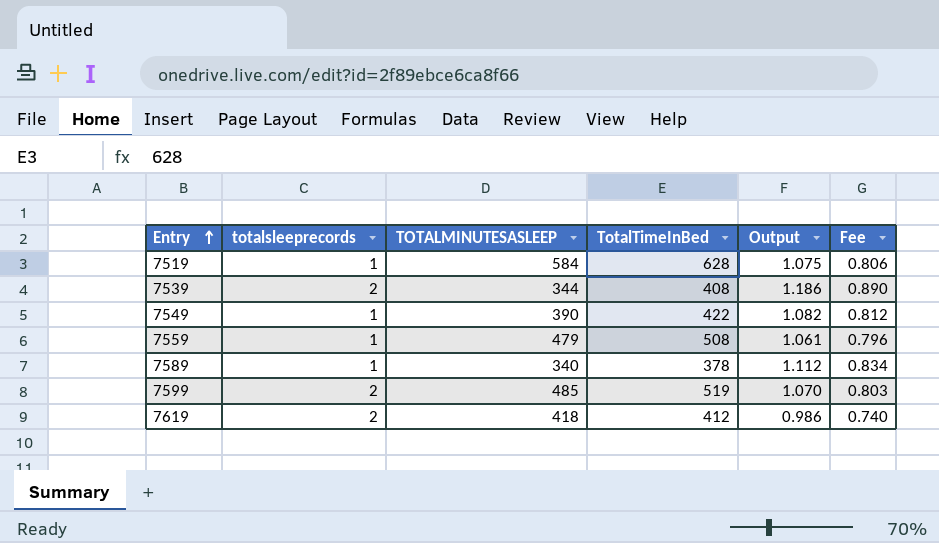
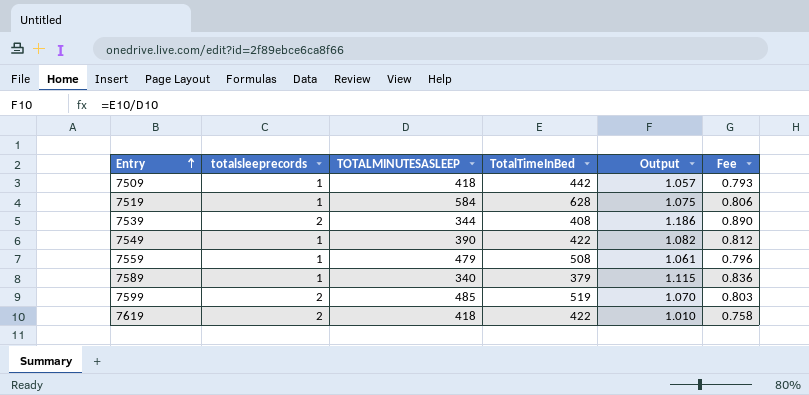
row 7509: none -> 1 | 418 | 442 | 1.057 | 0.793
7589 | TotalTimeInBed: 378 -> 379
7589 | Output: 1.112 -> 1.115
7589 | Fee: 0.834 -> 0.836
7619 | TotalTimeInBed: 412 -> 422
7619 | Output: 0.986 -> 1.010
7619 | Fee: 0.740 -> 0.758

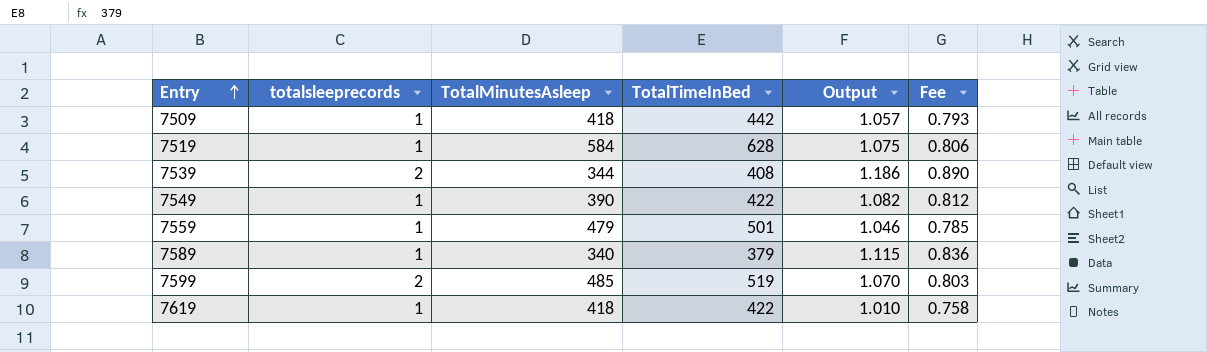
column name: TOTALMINUTESASLEEP -> TotalMinutesAsleep
7559 | TotalTimeInBed: 508 -> 501
7559 | Output: 1.061 -> 1.046
7559 | Fee: 0.796 -> 0.785
7619 | totalsleeprecords: 2 -> 1

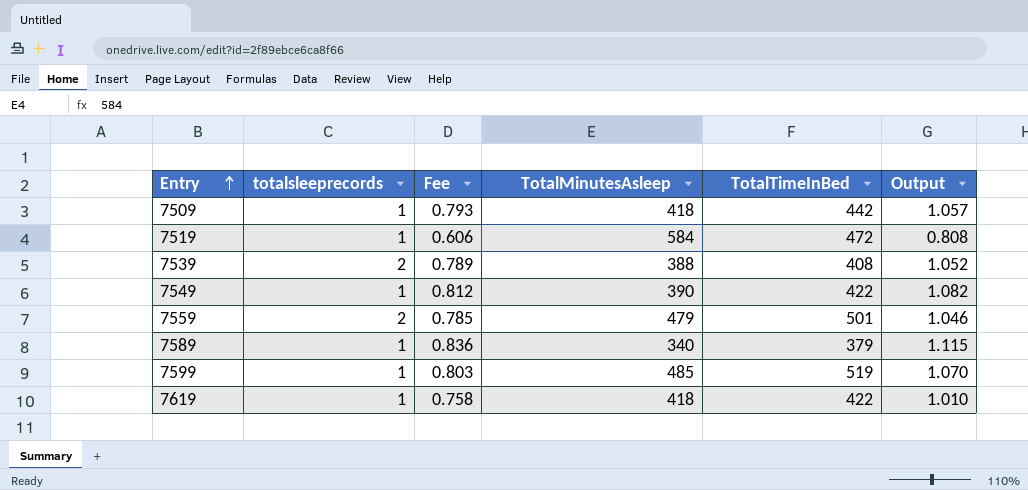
column Fee | position: 6 -> 3
7519 | Fee: 0.806 -> 0.606
7519 | TotalTimeInBed: 628 -> 472
7519 | Output: 1.075 -> 0.808
7539 | Fee: 0.890 -> 0.789
7539 | TotalMinutesAsleep: 344 -> 388
7539 | Output: 1.186 -> 1.052
7559 | totalsleeprecords: 1 -> 2
7599 | totalsleeprecords: 2 -> 1

